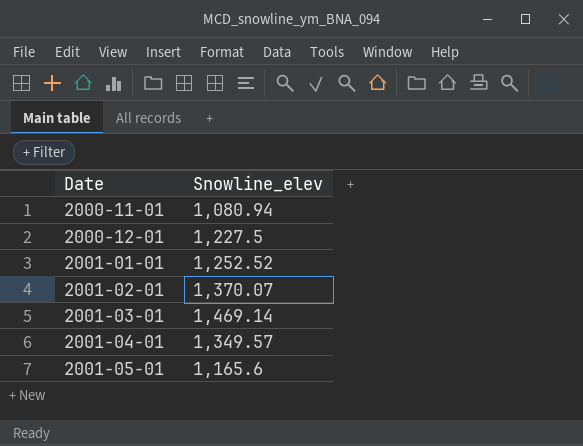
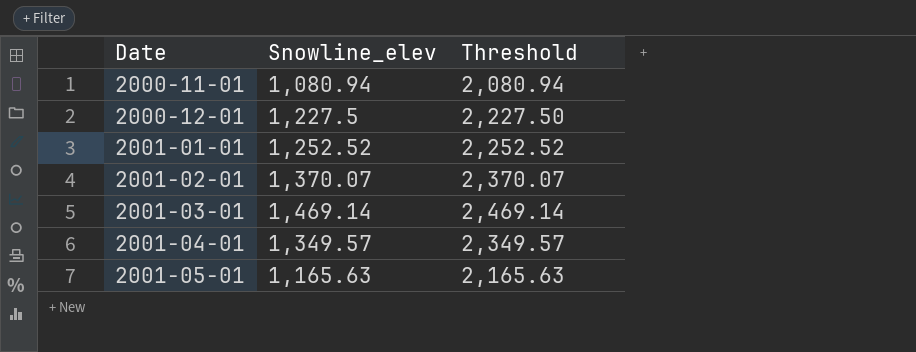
column Threshold | formula: none -> [Snowline_elev] + 1000
2001-05-01 | Snowline_elev: 1,165.6 -> 1,165.63

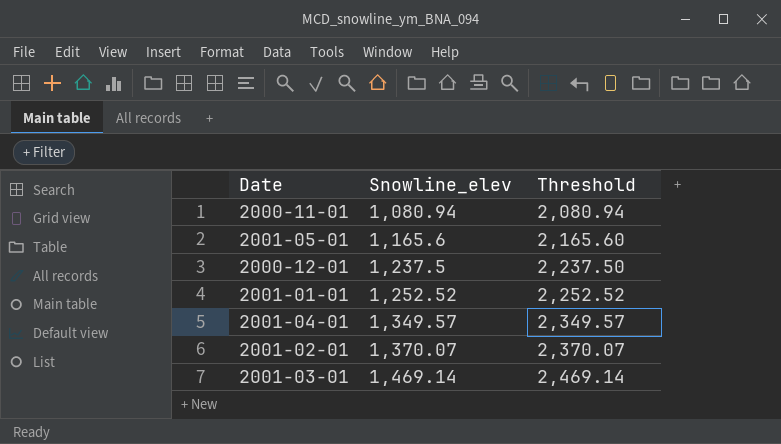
row order: Date ascending -> Snowline_elev ascending
2001-05-01 | Snowline_elev: 1,165.63 -> 1,165.6
2001-05-01 | Threshold: 2,165.63 -> 2,165.60
2000-12-01 | Snowline_elev: 1,227.5 -> 1,237.5
2000-12-01 | Threshold: 2,227.50 -> 2,237.50

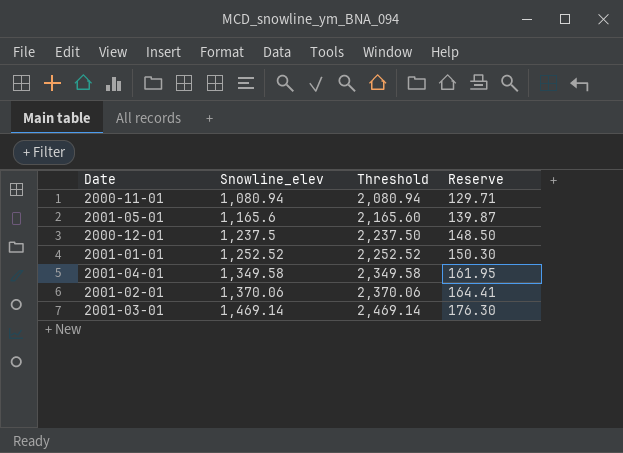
column Reserve | formula: none -> [Snowline_elev] * 0.12
2001-04-01 | Snowline_elev: 1,349.57 -> 1,349.58
2001-04-01 | Threshold: 2,349.57 -> 2,349.58
2001-02-01 | Snowline_elev: 1,370.07 -> 1,370.06
2001-02-01 | Threshold: 2,370.07 -> 2,370.06

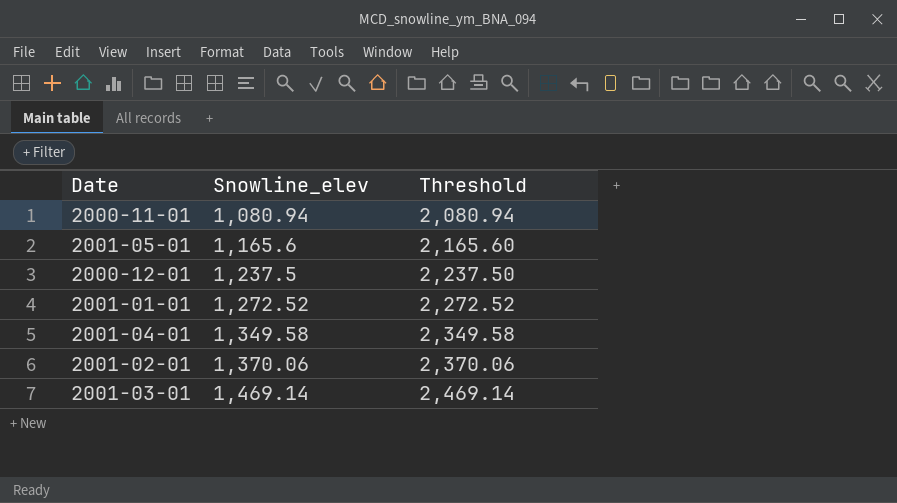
column Reserve | formula: [Snowline_elev] * 0.12 -> none
2001-01-01 | Snowline_elev: 1,252.52 -> 1,272.52
2001-01-01 | Threshold: 2,252.52 -> 2,272.52

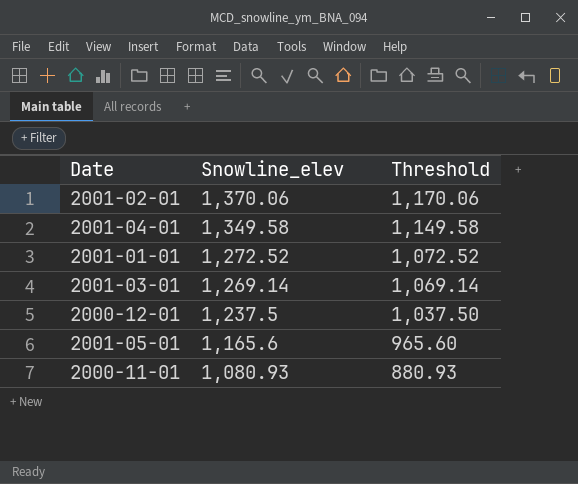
row order: Snowline_elev ascending -> Snowline_elev descending
column Threshold | formula: [Snowline_elev] + 1000 -> [Snowline_elev] - 200
2001-03-01 | Snowline_elev: 1,469.14 -> 1,269.14
2000-11-01 | Snowline_elev: 1,080.94 -> 1,080.93

